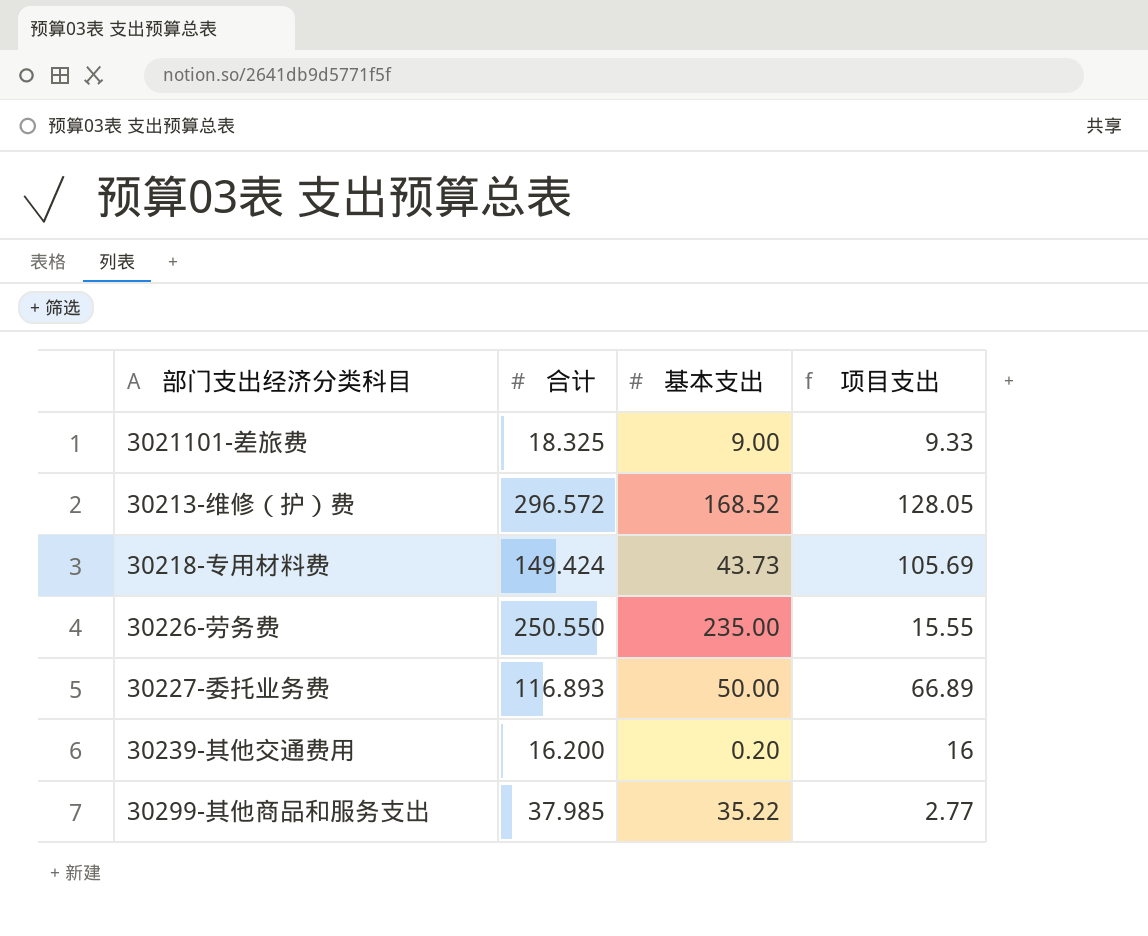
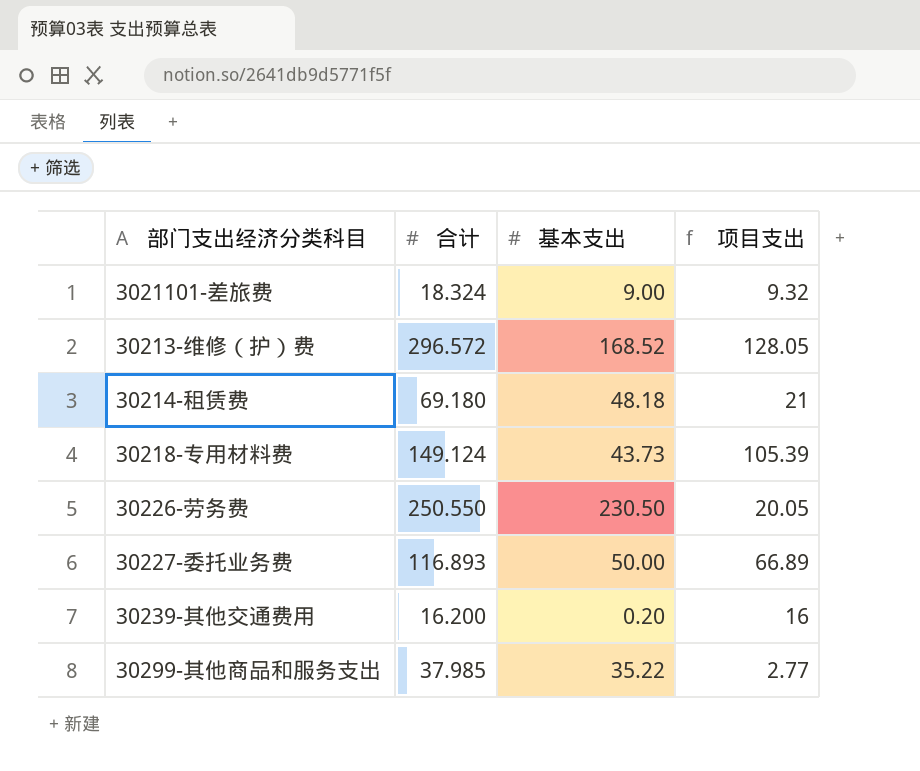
3021101-差旅费 | 合计: 18.325 -> 18.324
3021101-差旅费 | 项目支出: 9.33 -> 9.32
row 30214-租赁费: none -> 69.180 | 48.18 | 21
30218-专用材料费 | 合计: 149.424 -> 149.124
30218-专用材料费 | 项目支出: 105.69 -> 105.39
30226-劳务费 | 基本支出: 235.00 -> 230.50
30226-劳务费 | 项目支出: 15.55 -> 20.05

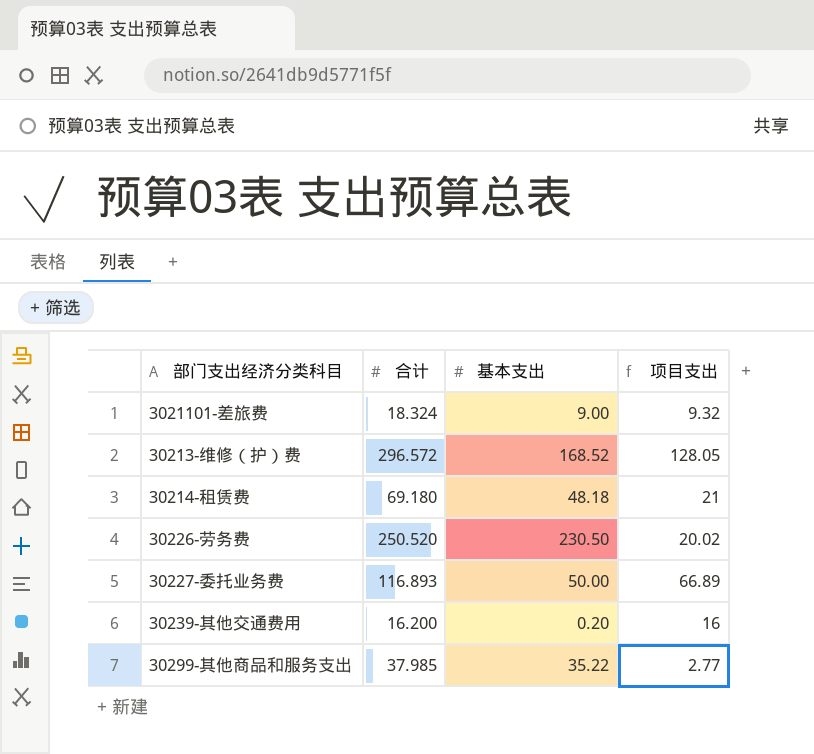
row 30218-专用材料费: 149.124 | 43.73 | 105.39 -> none
30226-劳务费 | 合计: 250.550 -> 250.520
30226-劳务费 | 项目支出: 20.05 -> 20.02

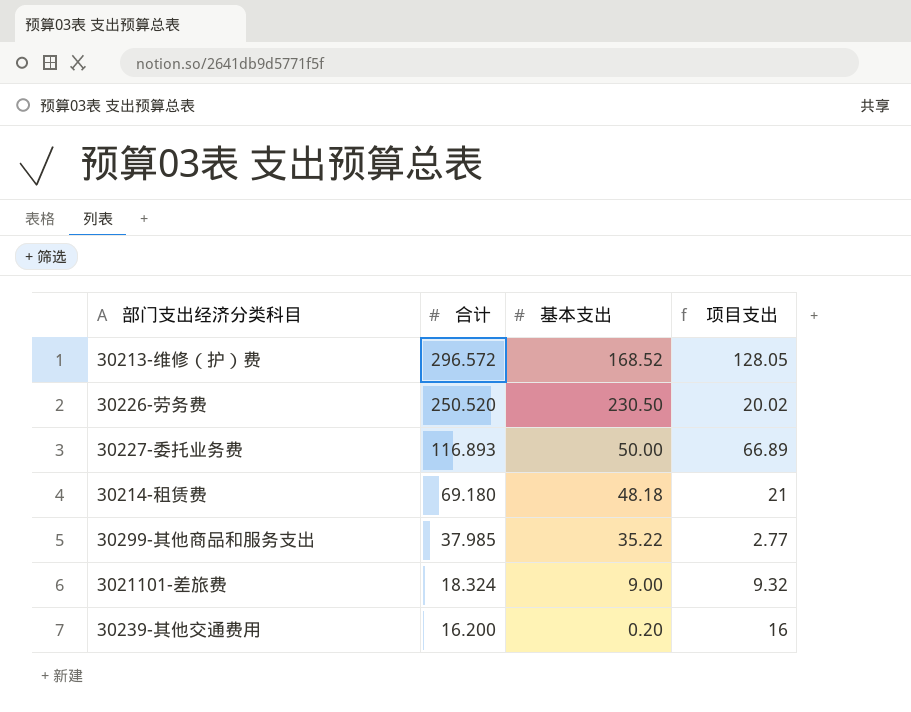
row order: none -> 合计 descending

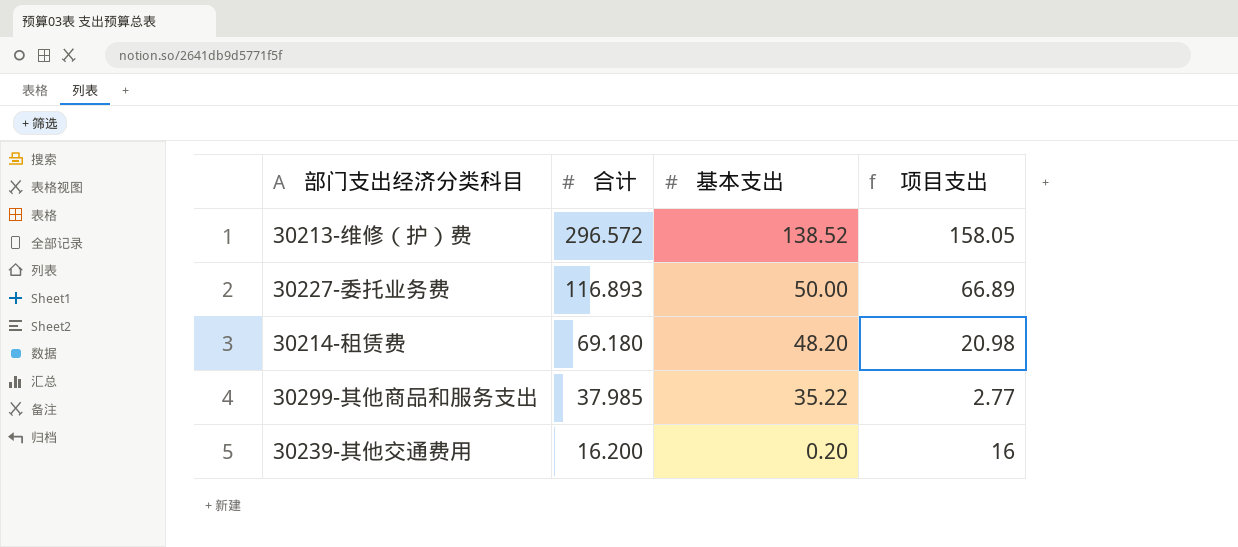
row 30226-劳务费: 250.520 | 230.50 | 20.02 -> none
row 3021101-差旅费: 18.324 | 9.00 | 9.32 -> none
30213-维修（护）费 | 基本支出: 168.52 -> 138.52
30213-维修（护）费 | 项目支出: 128.05 -> 158.05
30214-租赁费 | 基本支出: 48.18 -> 48.20
30214-租赁费 | 项目支出: 21 -> 20.98

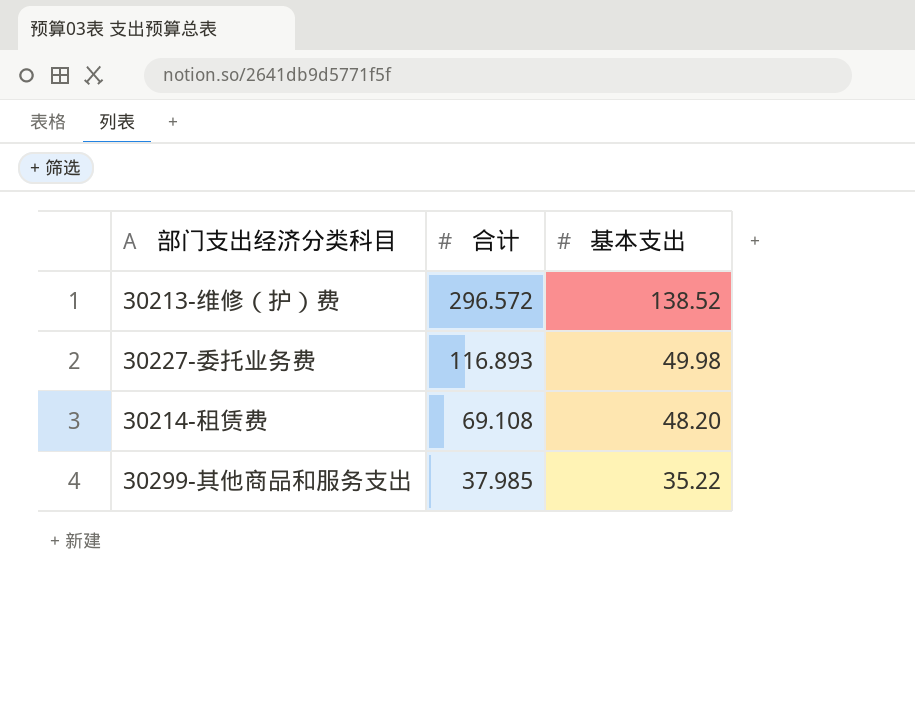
column 项目支出 | formula: [合计] - [基本支出] -> none
row 30239-其他交通费用: 16.200 | 0.20 | 16 -> none
30227-委托业务费 | 基本支出: 50.00 -> 49.98
30214-租赁费 | 合计: 69.180 -> 69.108

